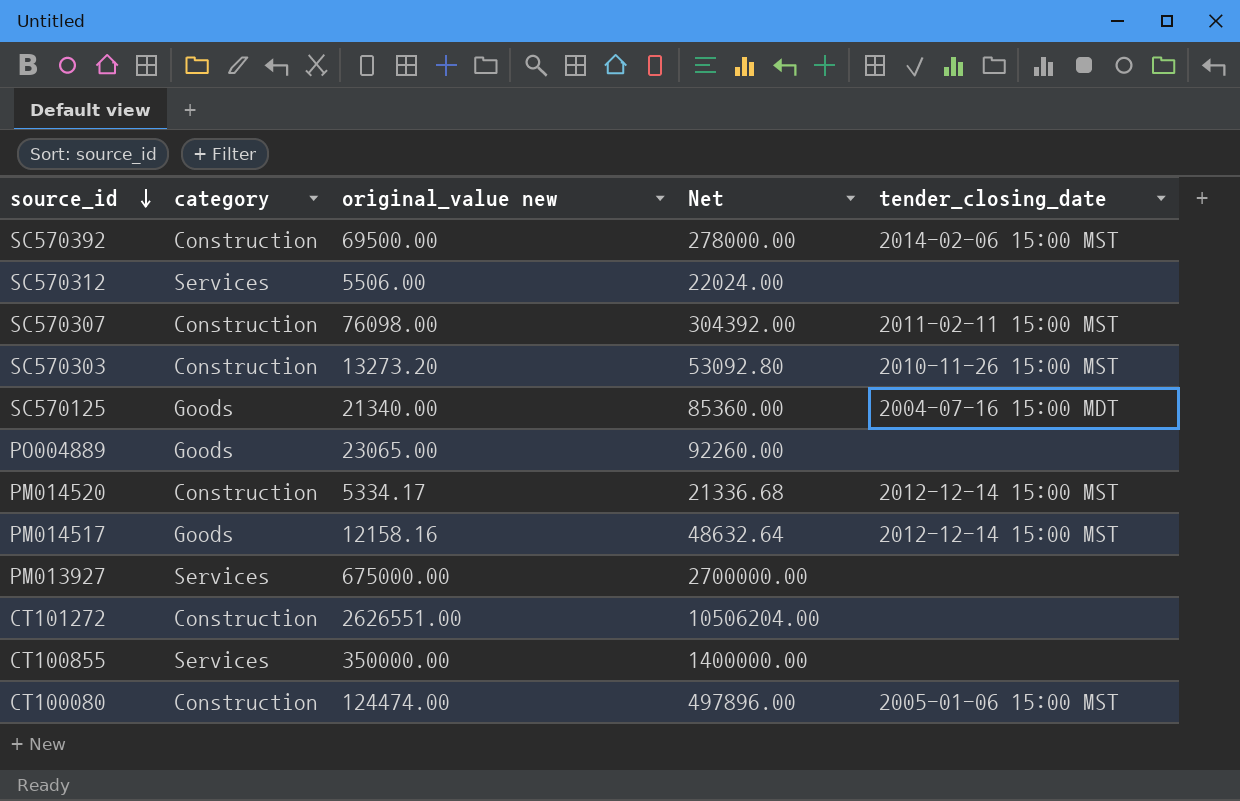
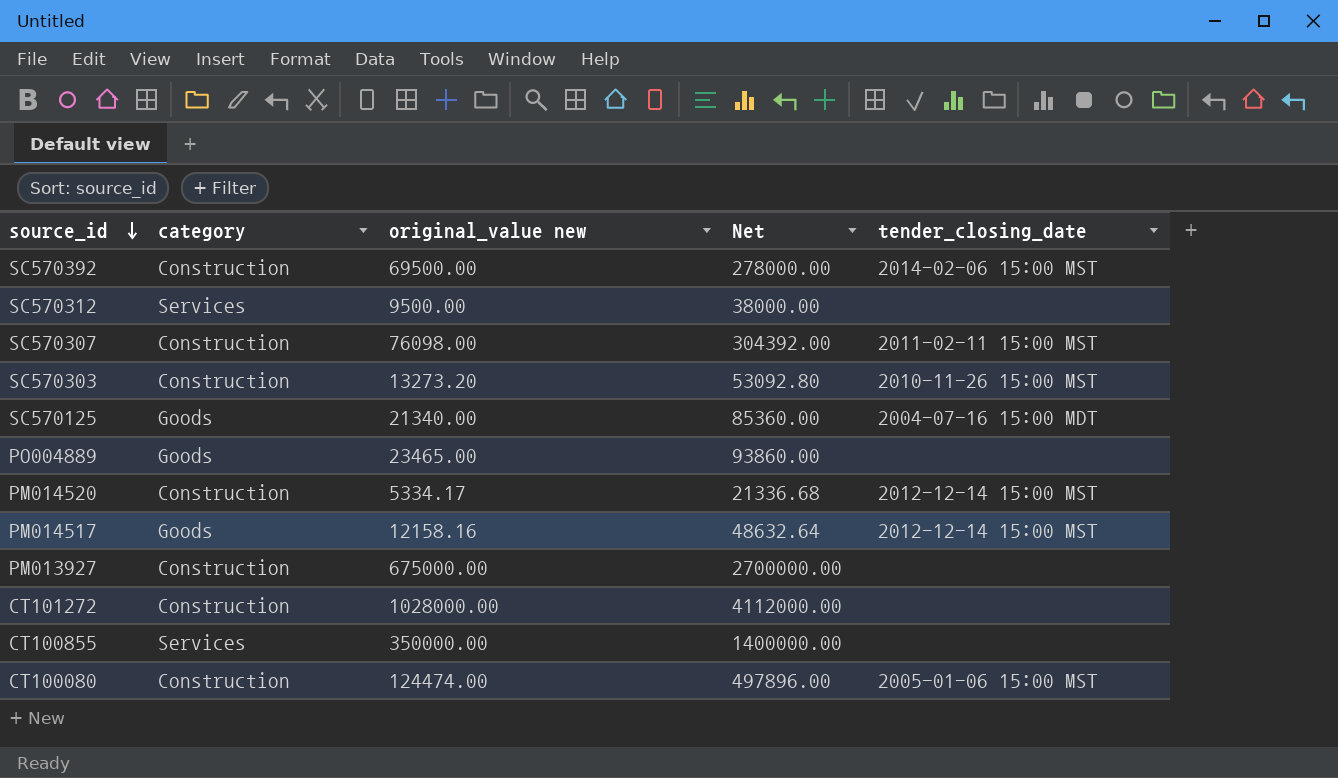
SC570312 | original_value new: 5506.00 -> 9500.00
SC570312 | Net: 22024.00 -> 38000.00
PO004889 | original_value new: 23065.00 -> 23465.00
PO004889 | Net: 92260.00 -> 93860.00
PM013927 | category: Services -> Construction
CT101272 | original_value new: 2626551.00 -> 1028000.00
CT101272 | Net: 10506204.00 -> 4112000.00

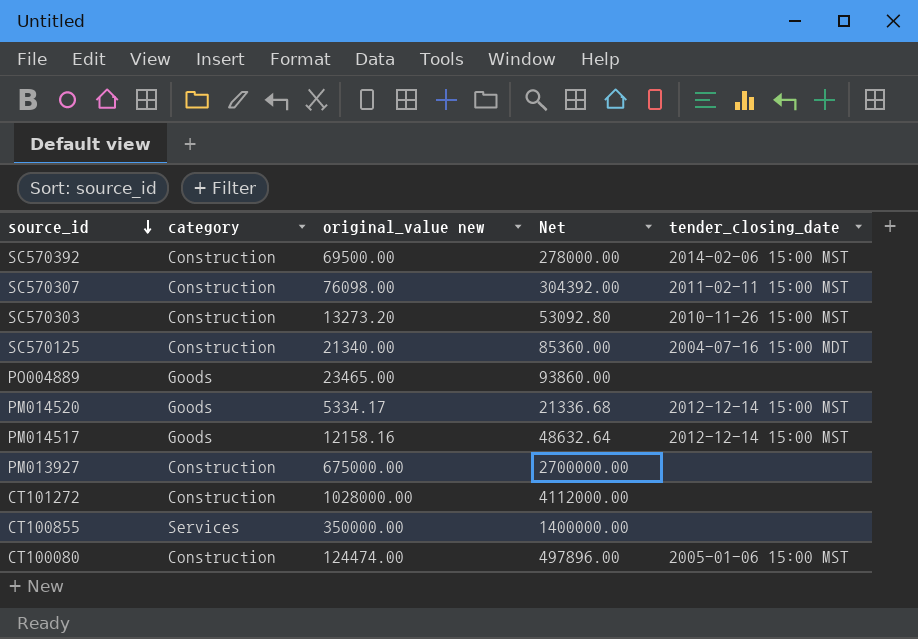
row SC570312: Services | 9500.00 | 38000.00 | none -> none
SC570125 | category: Goods -> Construction
PM014520 | category: Construction -> Goods

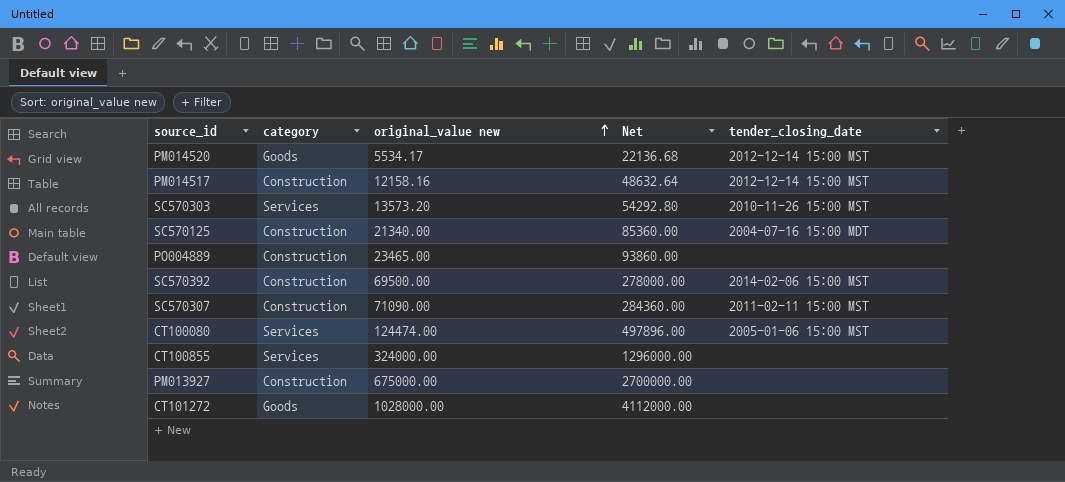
row order: source_id descending -> original_value new ascending
PM014520 | original_value new: 5334.17 -> 5534.17
PM014520 | Net: 21336.68 -> 22136.68
PM014517 | category: Goods -> Construction
SC570303 | category: Construction -> Services
SC570303 | original_value new: 13273.20 -> 13573.20
SC570303 | Net: 53092.80 -> 54292.80
PO004889 | category: Goods -> Construction
SC570307 | original_value new: 76098.00 -> 71090.00
SC570307 | Net: 304392.00 -> 284360.00
CT100080 | category: Construction -> Services
CT100855 | original_value new: 350000.00 -> 324000.00
CT100855 | Net: 1400000.00 -> 1296000.00
CT101272 | category: Construction -> Goods

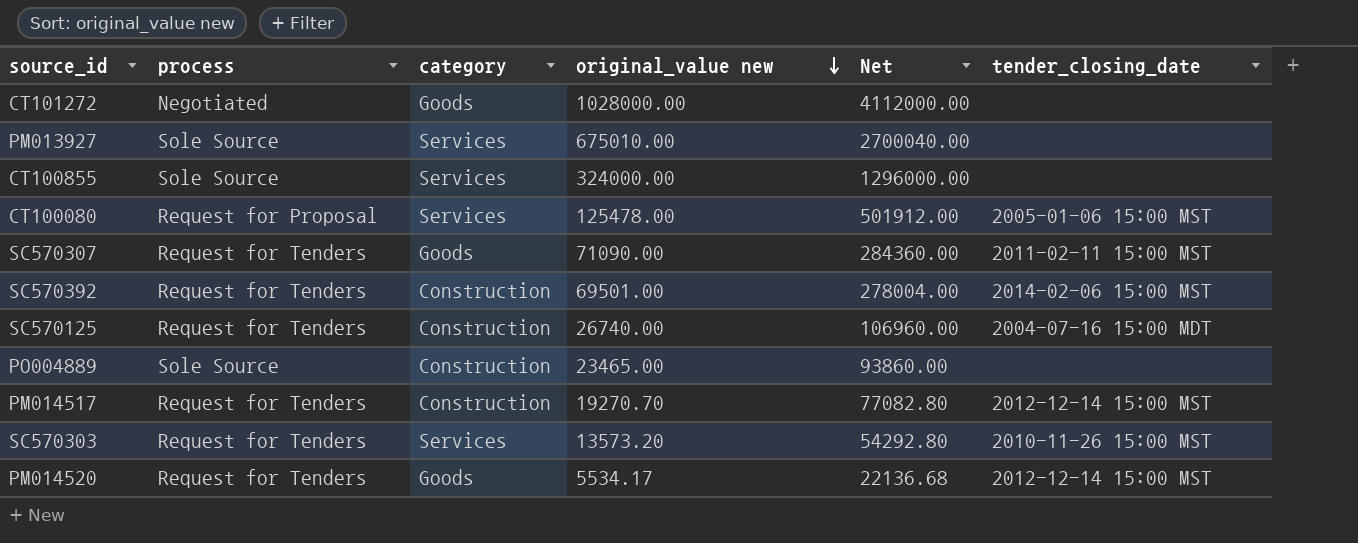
row order: original_value new ascending -> original_value new descending
column process | position: none -> 2
PM013927 | category: Construction -> Services
PM013927 | original_value new: 675000.00 -> 675010.00
PM013927 | Net: 2700000.00 -> 2700040.00
CT100080 | original_value new: 124474.00 -> 125478.00
CT100080 | Net: 497896.00 -> 501912.00
SC570307 | category: Construction -> Goods
SC570392 | original_value new: 69500.00 -> 69501.00
SC570392 | Net: 278000.00 -> 278004.00
SC570125 | original_value new: 21340.00 -> 26740.00
SC570125 | Net: 85360.00 -> 106960.00
PM014517 | original_value new: 12158.16 -> 19270.70
PM014517 | Net: 48632.64 -> 77082.80

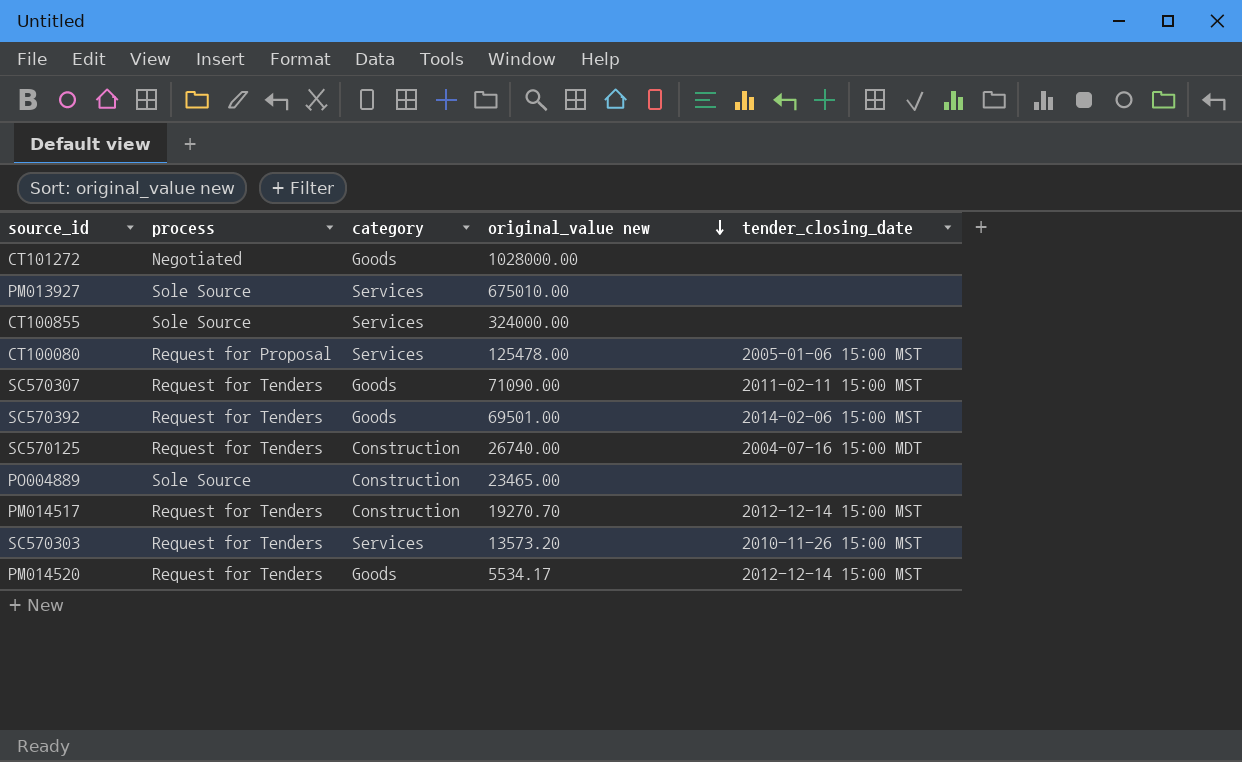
column Net | formula: [original_value new] * 4 -> none
SC570392 | category: Construction -> Goods

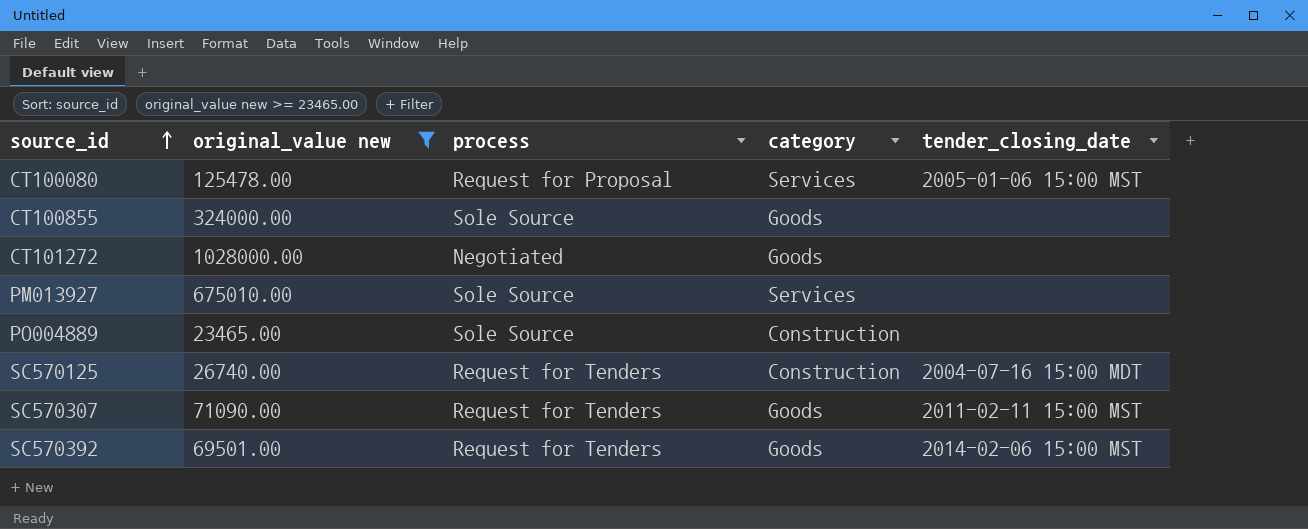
filter: none -> original_value new >= 23465.00
row order: original_value new descending -> source_id ascending
column original_value new | position: 4 -> 2
CT100855 | category: Services -> Goods

